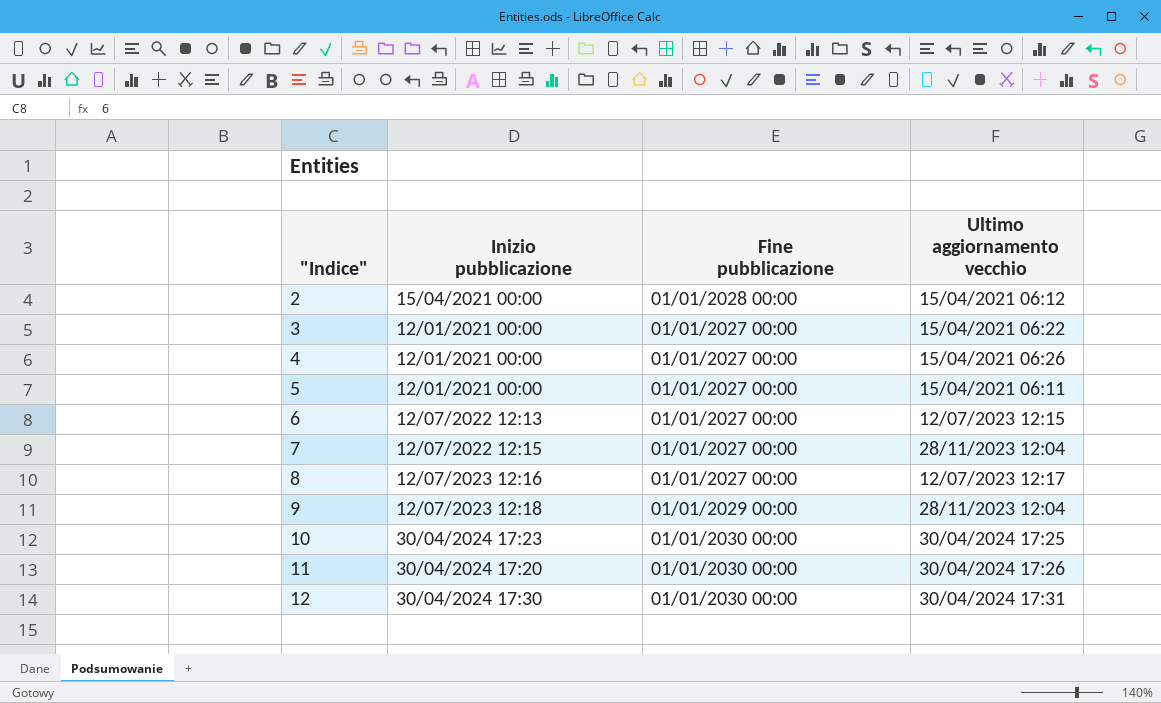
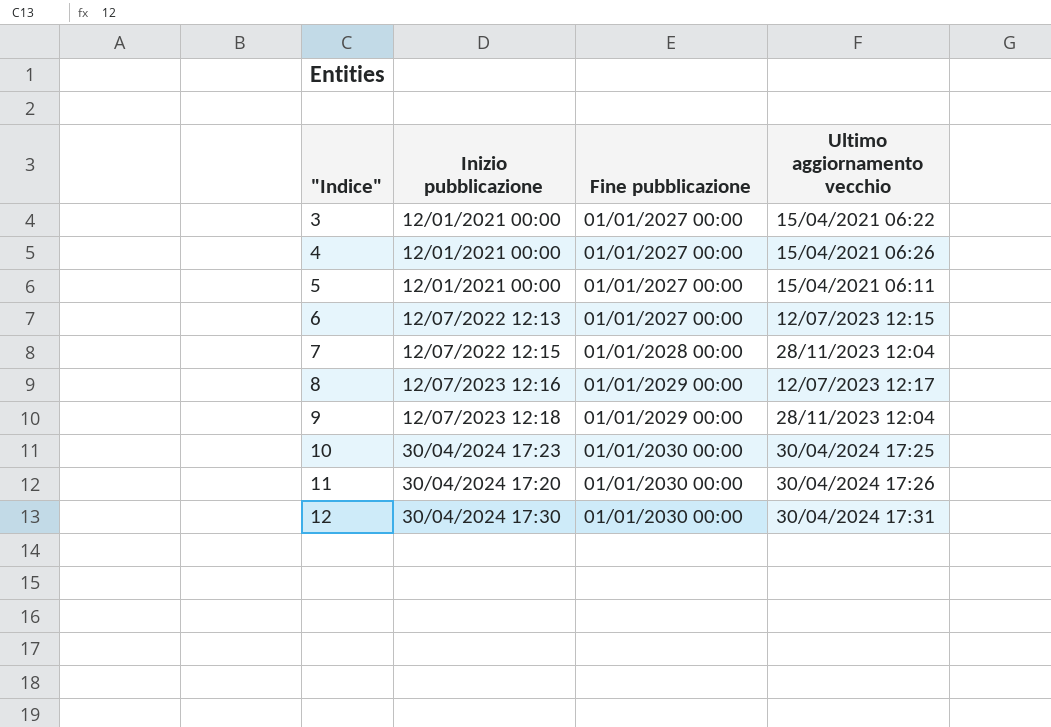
row 2: 15/04/2021 00:00 | 01/01/2028 00:00 | 15/04/2021 06:12 -> none
7 | Fine pubblicazione: 01/01/2027 00:00 -> 01/01/2028 00:00
8 | Fine pubblicazione: 01/01/2027 00:00 -> 01/01/2029 00:00

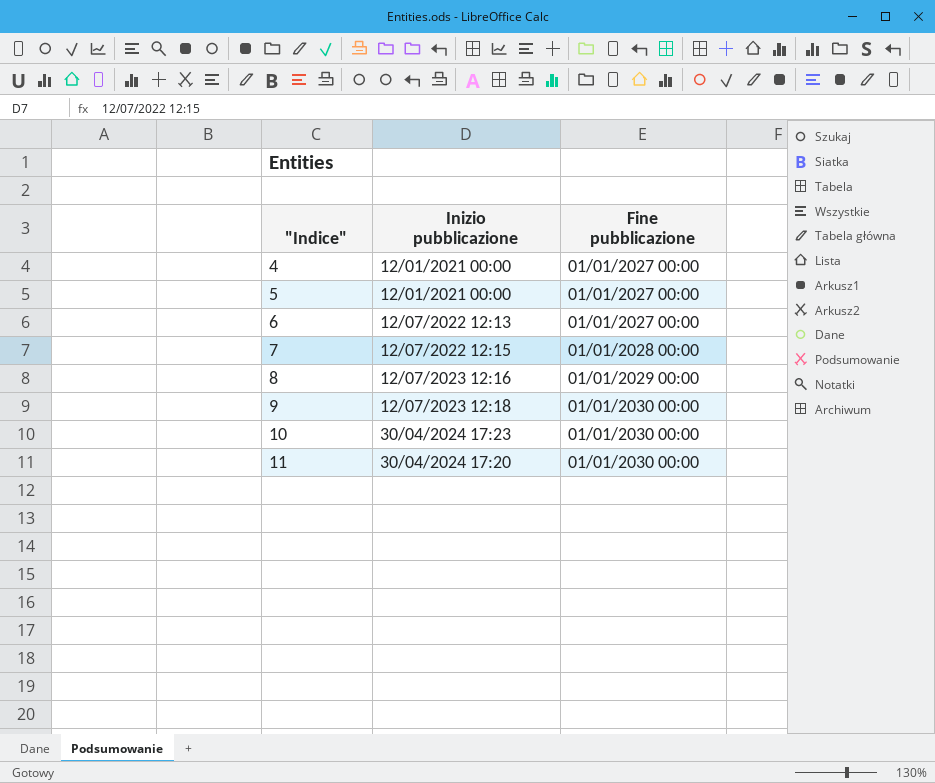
column Ultimo aggiornamento vecchio | position: 4 -> none
row 3: 12/01/2021 00:00 | 01/01/2027 00:00 | 15/04/2021 06:22 -> none
row 12: 30/04/2024 17:30 | 01/01/2030 00:00 | 30/04/2024 17:31 -> none
9 | Fine pubblicazione: 01/01/2029 00:00 -> 01/01/2030 00:00

